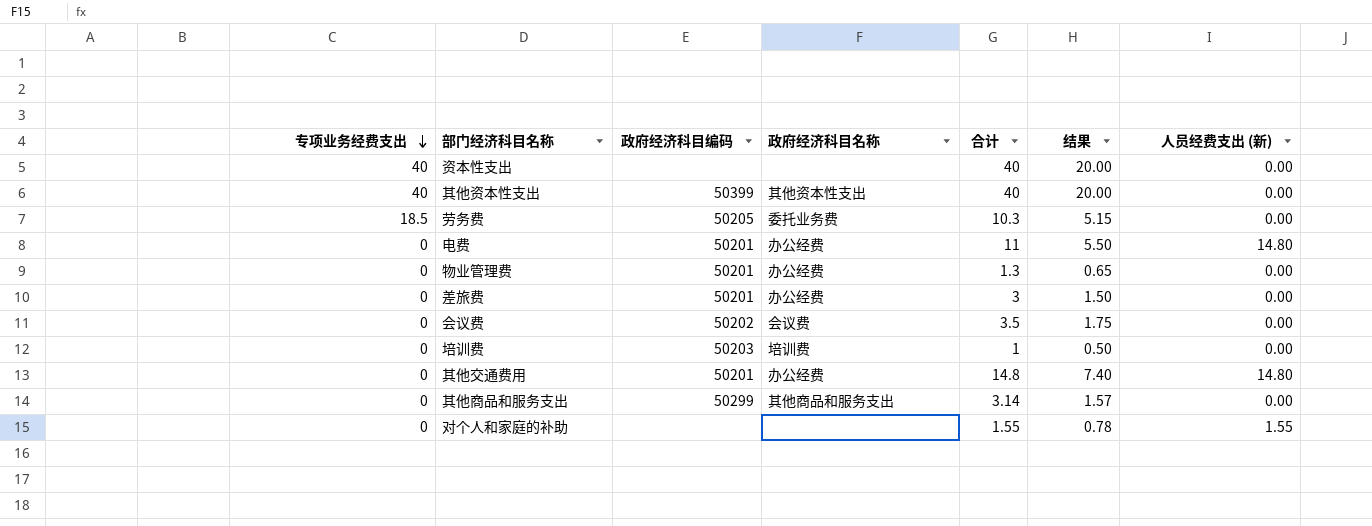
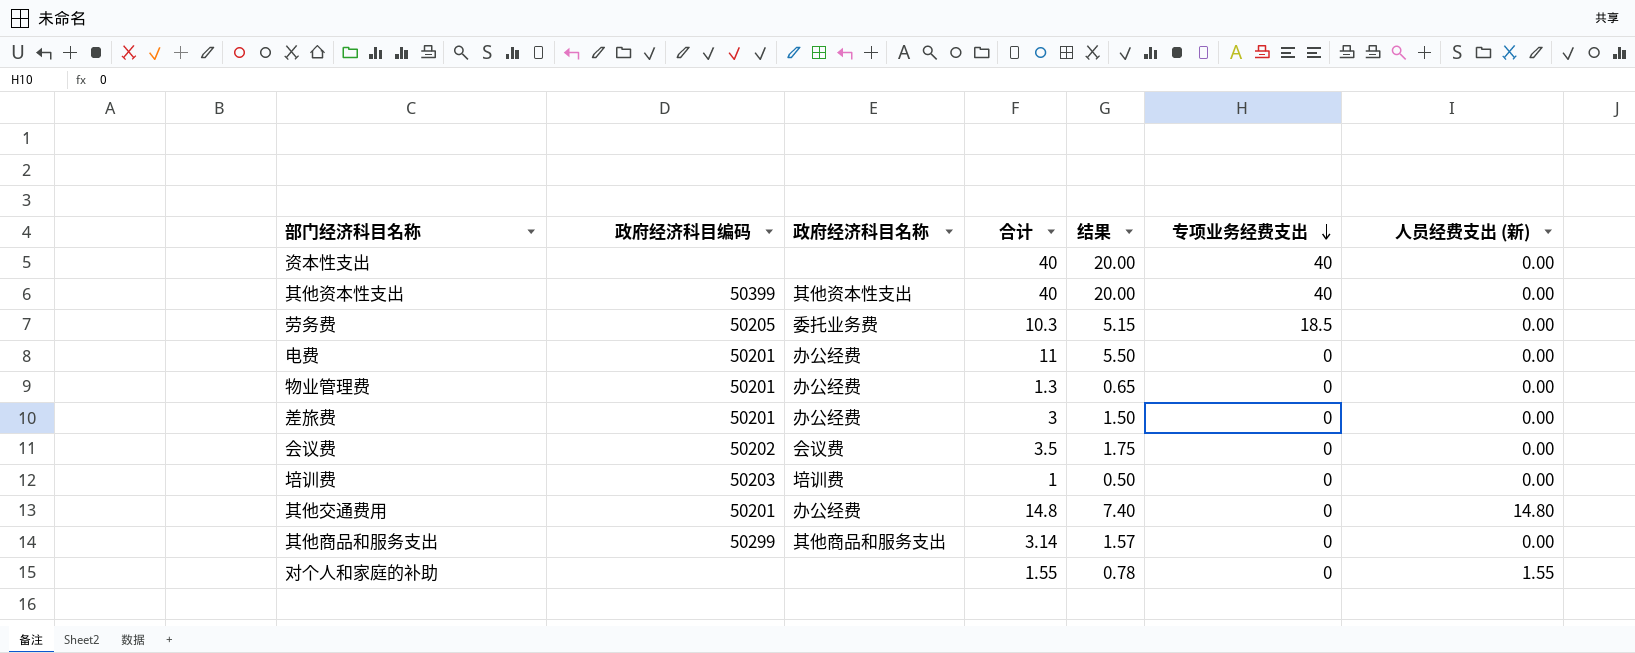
column 专项业务经费支出 | position: 1 -> 6
电费 | 人员经费支出 (新): 14.80 -> 0.00

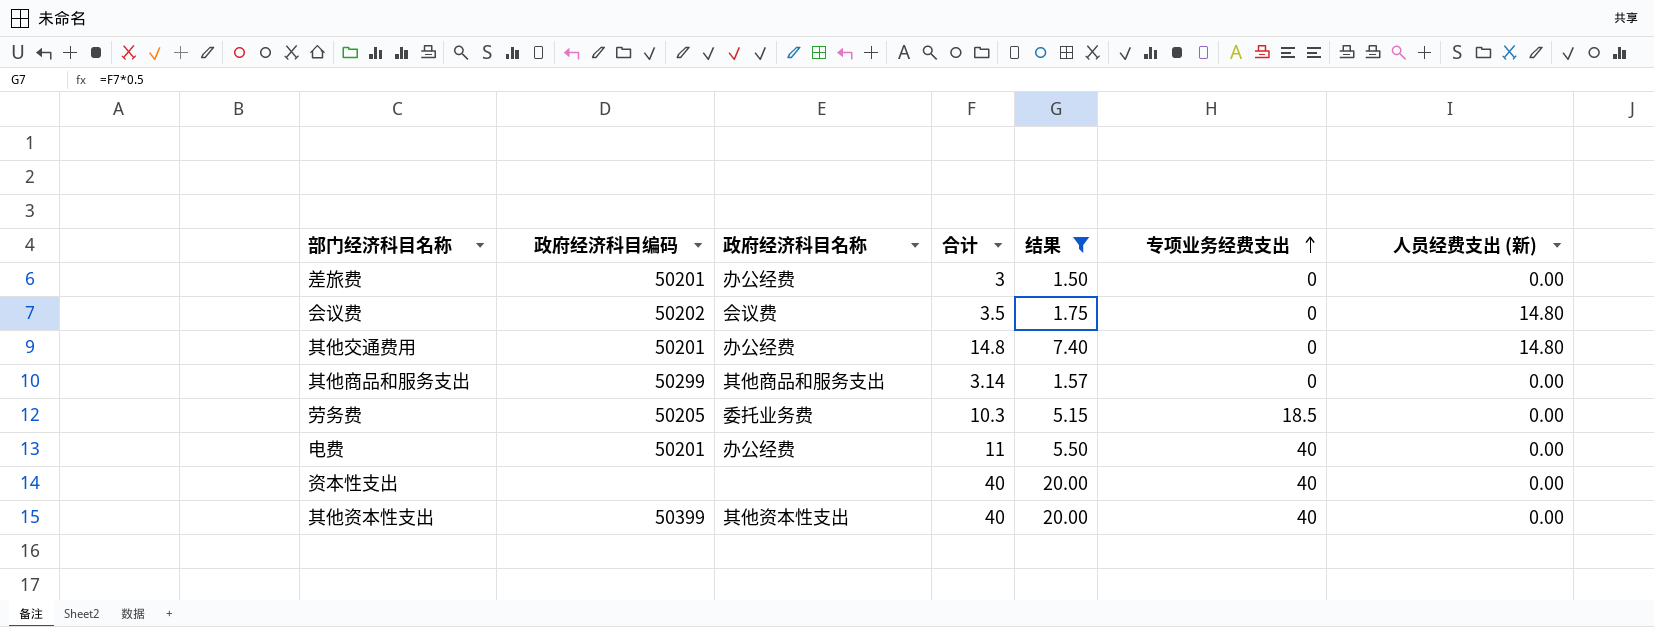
filter: none -> 结果 >= 1.50
row order: 专项业务经费支出 descending -> 专项业务经费支出 ascending
会议费 | 人员经费支出 (新): 0.00 -> 14.80
电费 | 专项业务经费支出: 0 -> 40

